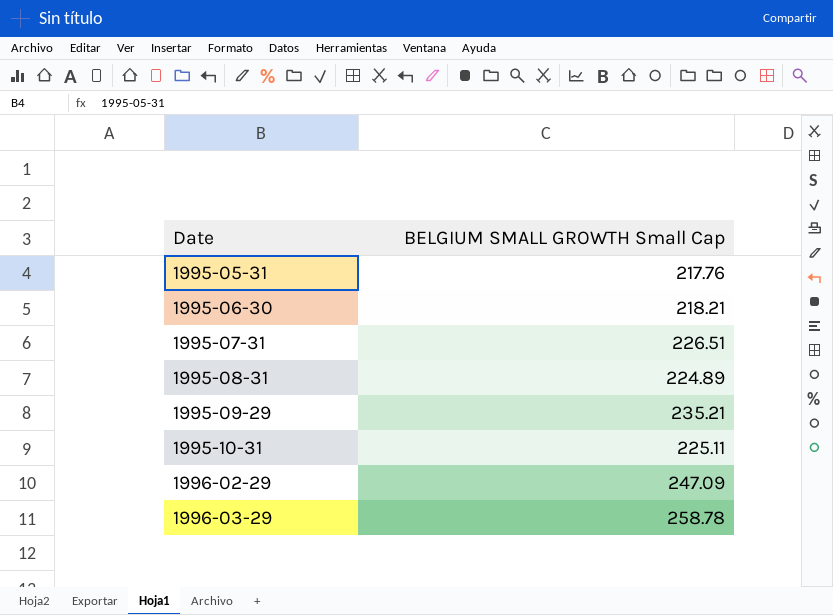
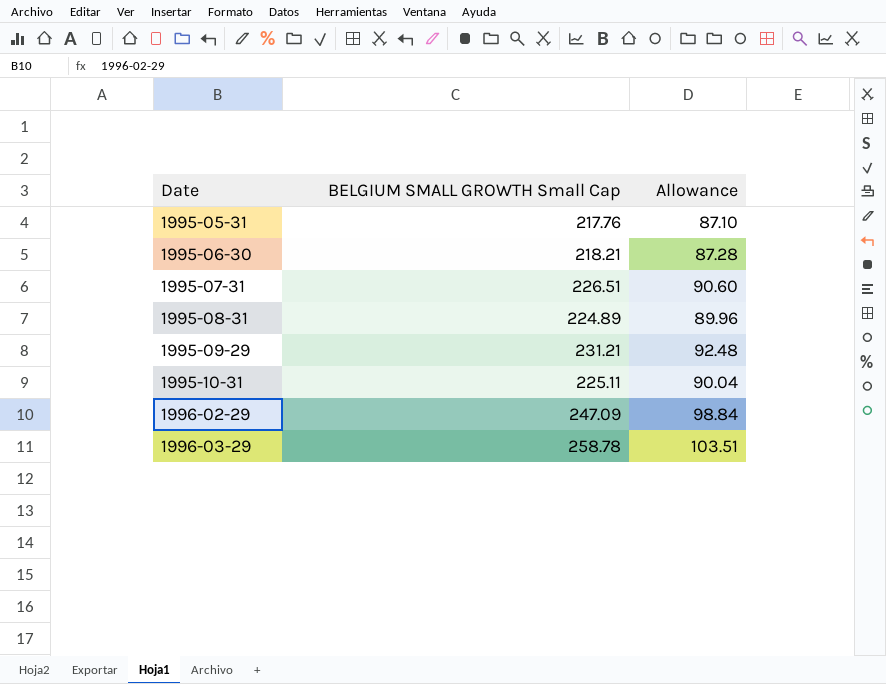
column Allowance | formula: none -> [BELGIUM SMALL GROWTH Small Cap] * 0.4
1995-09-29 | BELGIUM SMALL GROWTH Small Cap: 235.21 -> 231.21

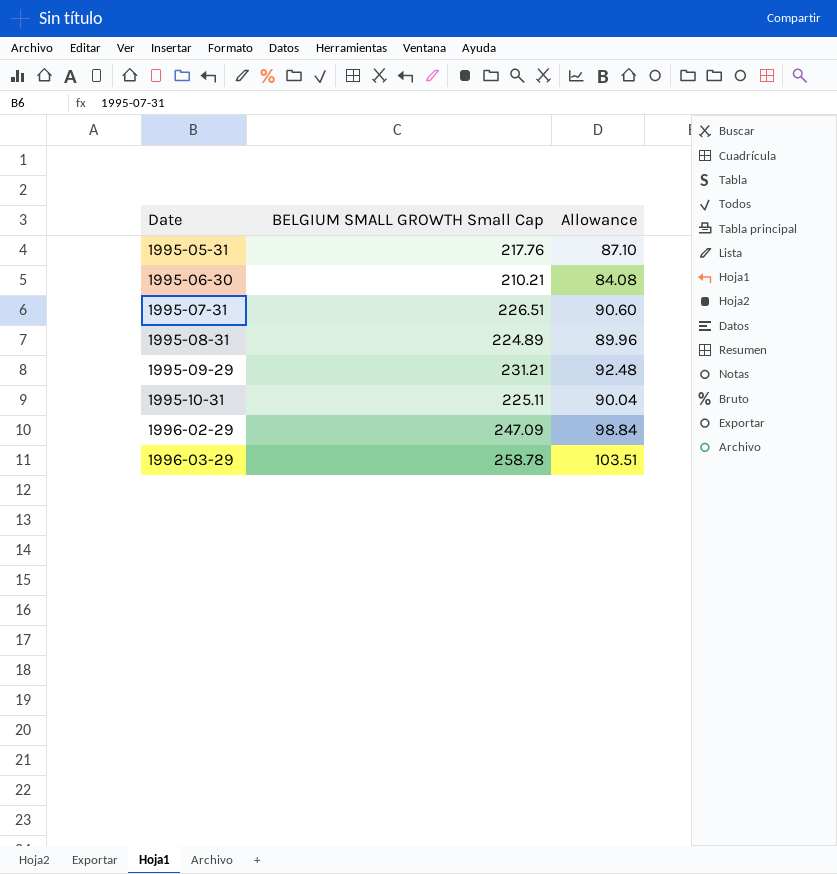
1995-06-30 | BELGIUM SMALL GROWTH Small Cap: 218.21 -> 210.21
1995-06-30 | Allowance: 87.28 -> 84.08

